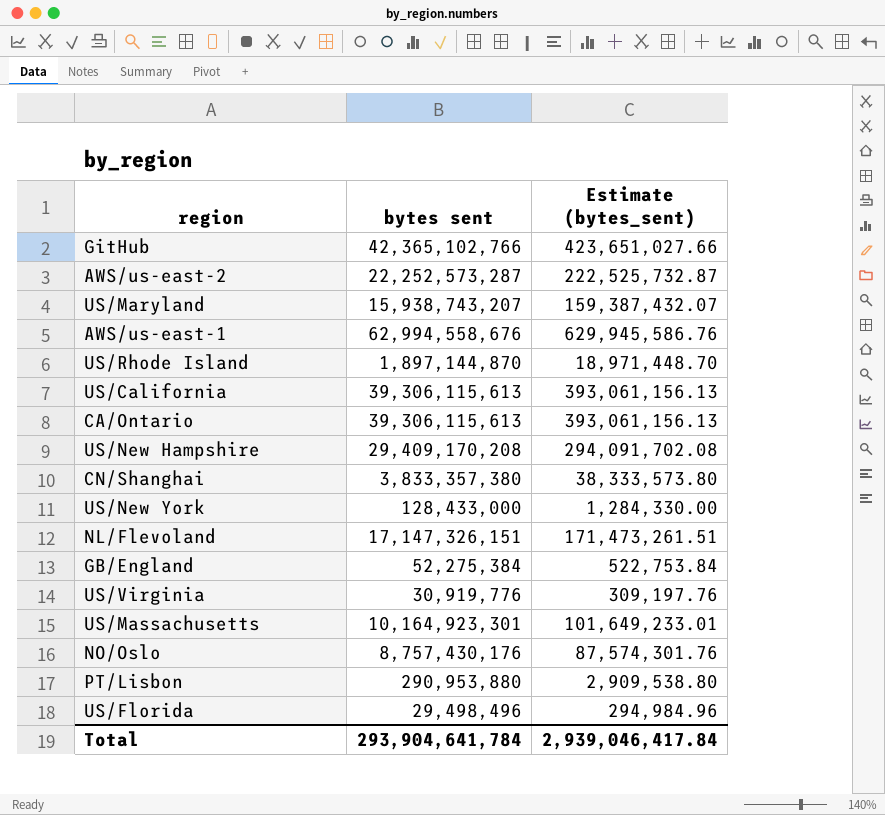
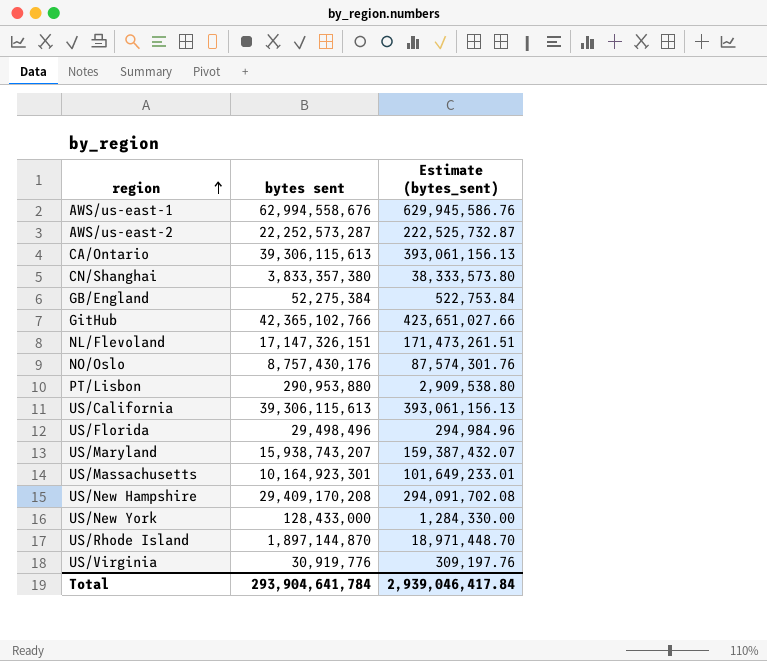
row order: none -> region ascending

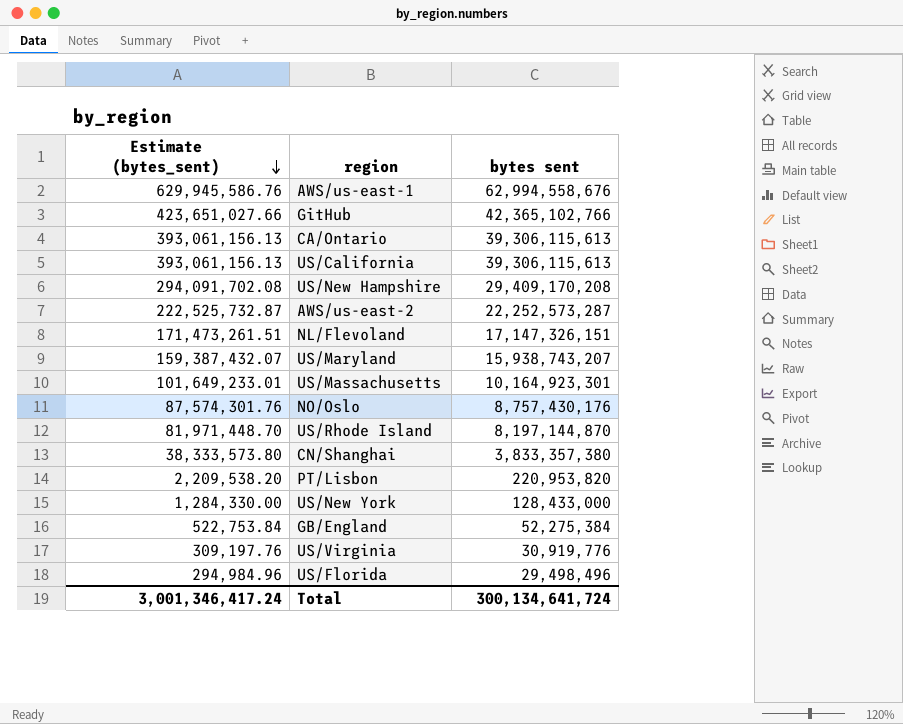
row order: region ascending -> Estimate (bytes_sent) descending
column Estimate (bytes_sent) | position: 3 -> 1
US/Rhode Island | Estimate (bytes_sent): 18,971,448.70 -> 81,971,448.70
US/Rhode Island | bytes sent: 1,897,144,870 -> 8,197,144,870
PT/Lisbon | Estimate (bytes_sent): 2,909,538.80 -> 2,209,538.20
PT/Lisbon | bytes sent: 290,953,880 -> 220,953,820
Total | Estimate (bytes_sent): 2,939,046,417.84 -> 3,001,346,417.24
Total | bytes sent: 293,904,641,784 -> 300,134,641,724

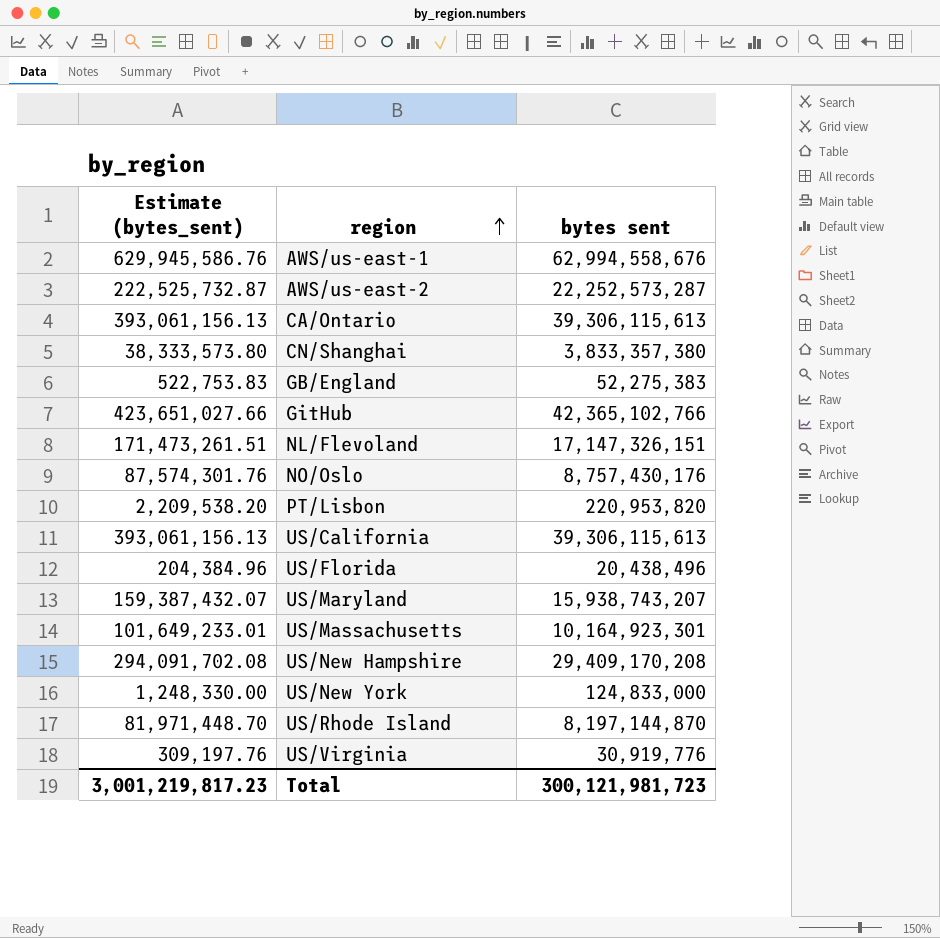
row order: Estimate (bytes_sent) descending -> region ascending
GB/England | Estimate (bytes_sent): 522,753.84 -> 522,753.83
GB/England | bytes sent: 52,275,384 -> 52,275,383
US/Florida | Estimate (bytes_sent): 294,984.96 -> 204,384.96
US/Florida | bytes sent: 29,498,496 -> 20,438,496
US/New York | Estimate (bytes_sent): 1,284,330.00 -> 1,248,330.00
US/New York | bytes sent: 128,433,000 -> 124,833,000
Total | Estimate (bytes_sent): 3,001,346,417.24 -> 3,001,219,817.23
Total | bytes sent: 300,134,641,724 -> 300,121,981,723

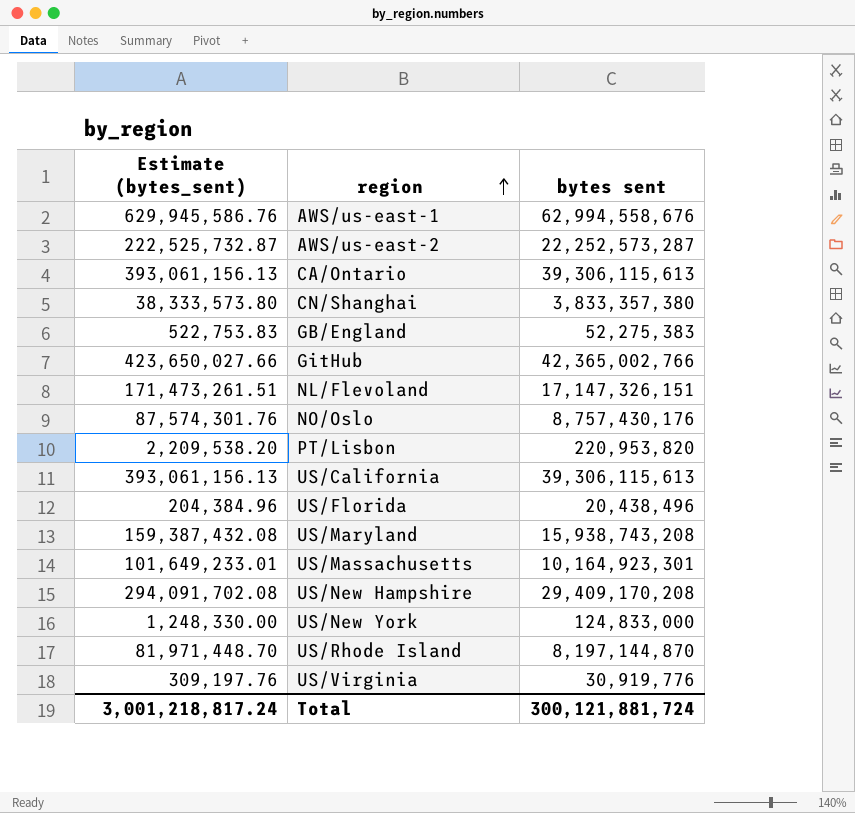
GitHub | Estimate (bytes_sent): 423,651,027.66 -> 423,650,027.66
GitHub | bytes sent: 42,365,102,766 -> 42,365,002,766
US/Maryland | Estimate (bytes_sent): 159,387,432.07 -> 159,387,432.08
US/Maryland | bytes sent: 15,938,743,207 -> 15,938,743,208
Total | Estimate (bytes_sent): 3,001,219,817.23 -> 3,001,218,817.24
Total | bytes sent: 300,121,981,723 -> 300,121,881,724

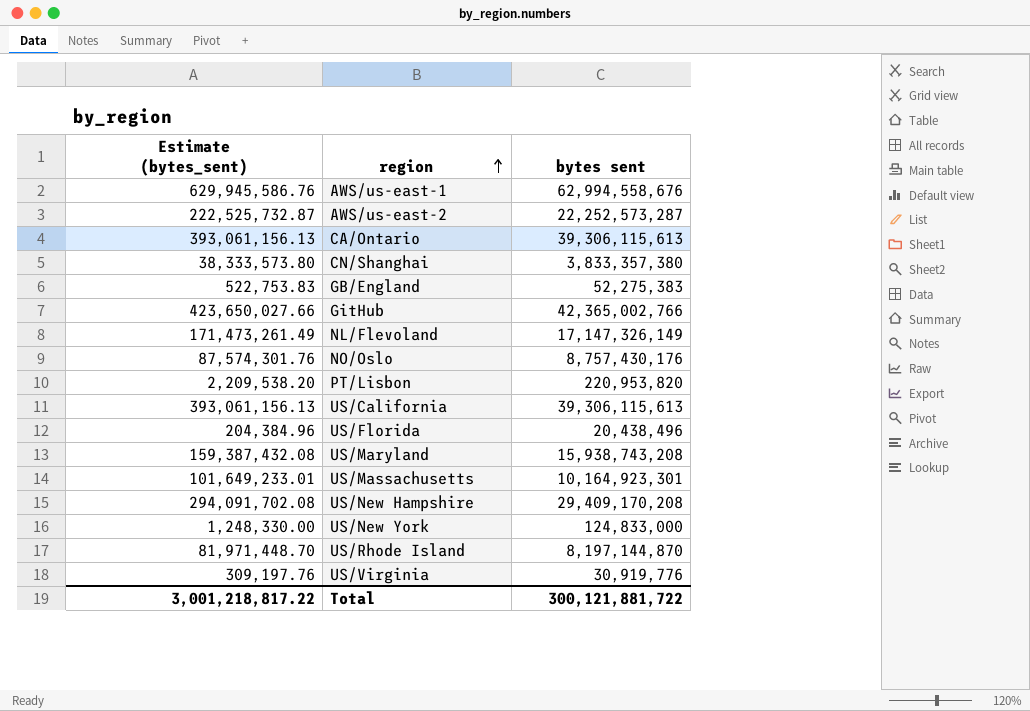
NL/Flevoland | Estimate (bytes_sent): 171,473,261.51 -> 171,473,261.49
NL/Flevoland | bytes sent: 17,147,326,151 -> 17,147,326,149
Total | Estimate (bytes_sent): 3,001,218,817.24 -> 3,001,218,817.22
Total | bytes sent: 300,121,881,724 -> 300,121,881,722

